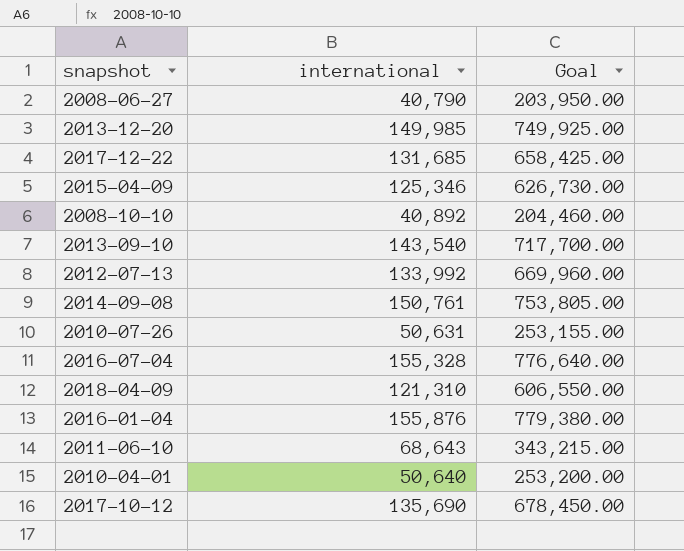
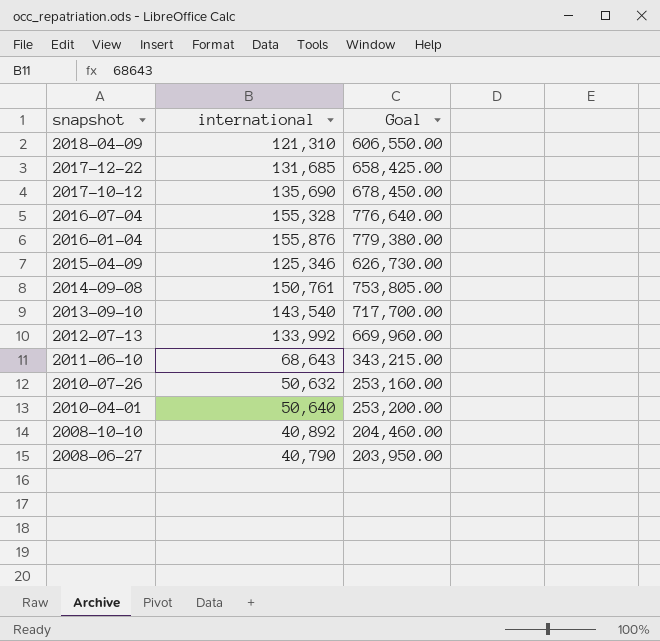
row order: none -> snapshot descending
row 2013-12-20: 149,985 | 749,925.00 -> none
2010-07-26 | international: 50,631 -> 50,632
2010-07-26 | Goal: 253,155.00 -> 253,160.00

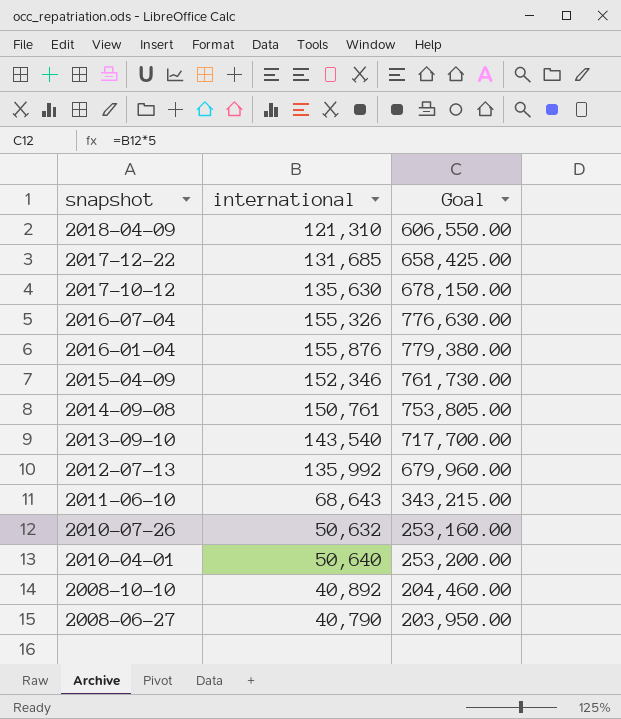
2017-10-12 | international: 135,690 -> 135,630
2017-10-12 | Goal: 678,450.00 -> 678,150.00
2016-07-04 | international: 155,328 -> 155,326
2016-07-04 | Goal: 776,640.00 -> 776,630.00
2015-04-09 | international: 125,346 -> 152,346
2015-04-09 | Goal: 626,730.00 -> 761,730.00
2012-07-13 | international: 133,992 -> 135,992
2012-07-13 | Goal: 669,960.00 -> 679,960.00

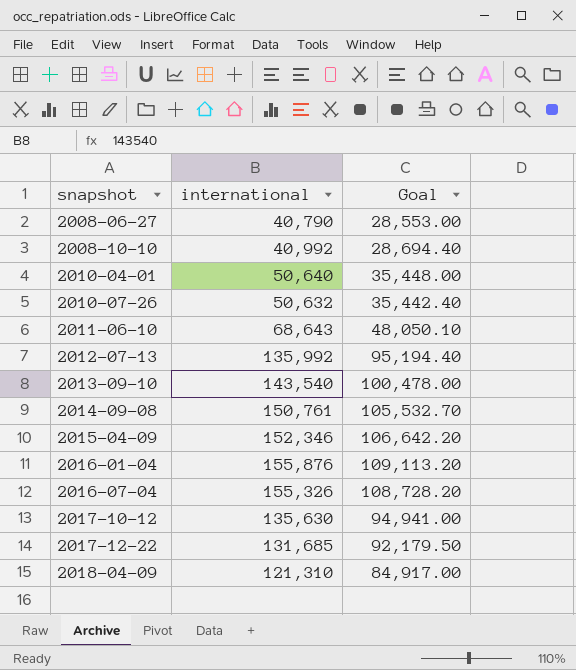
row order: snapshot descending -> snapshot ascending
column Goal | formula: [international] * 5 -> [international] * 0.7
2008-10-10 | international: 40,892 -> 40,992

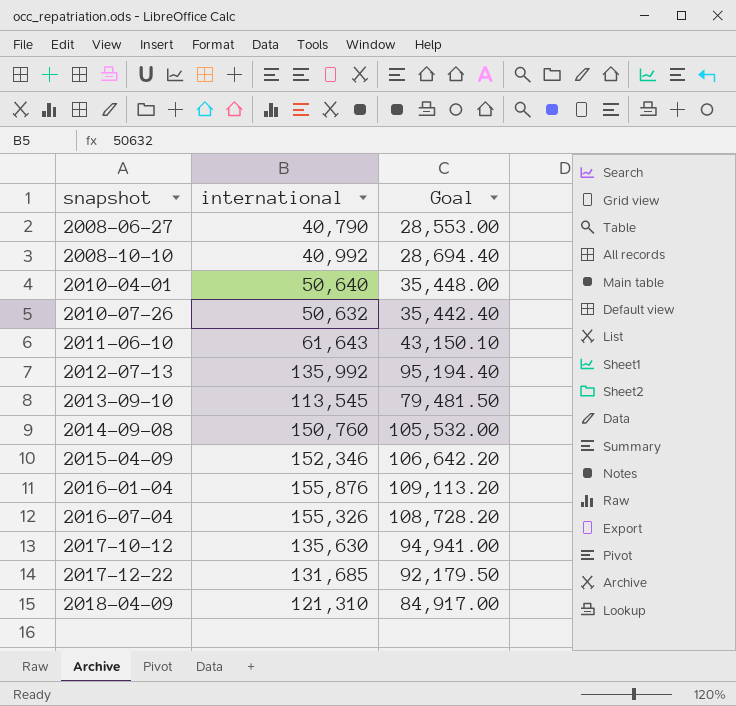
2011-06-10 | international: 68,643 -> 61,643
2011-06-10 | Goal: 48,050.10 -> 43,150.10
2013-09-10 | international: 143,540 -> 113,545
2013-09-10 | Goal: 100,478.00 -> 79,481.50
2014-09-08 | international: 150,761 -> 150,760
2014-09-08 | Goal: 105,532.70 -> 105,532.00

